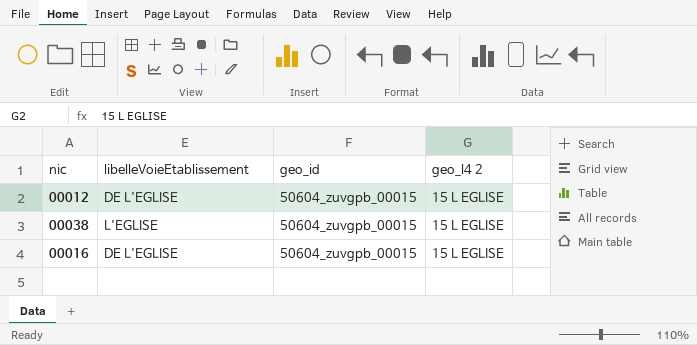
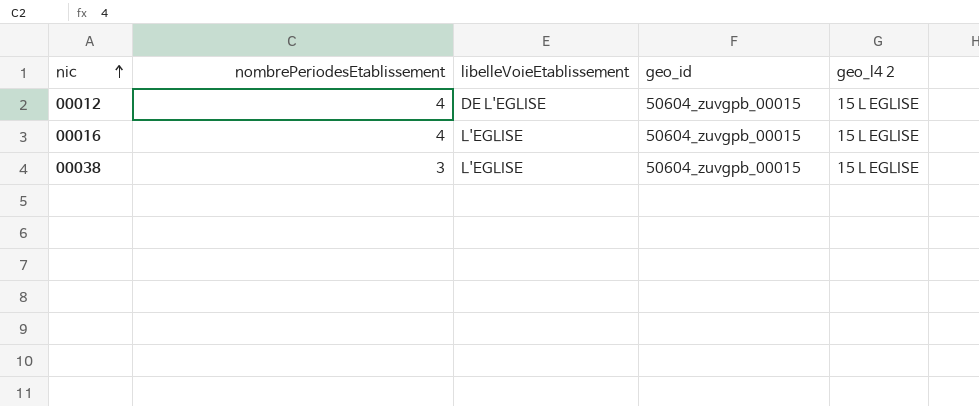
row order: none -> nic ascending
column nombrePeriodesEtablissement | position: none -> 2
00016 | libelleVoieEtablissement: DE L'EGLISE -> L'EGLISE

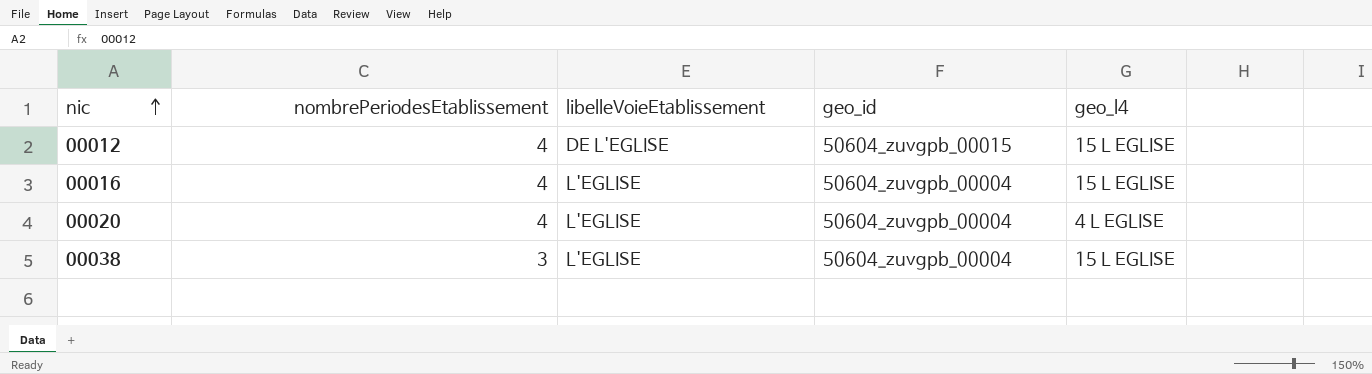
column name: geo_l4 2 -> geo_l4
00016 | geo_id: 50604_zuvgpb_00015 -> 50604_zuvgpb_00004
row 00020: none -> 4 | L'EGLISE | 50604_zuvgpb_00004 | 4 L EGLISE
00038 | geo_id: 50604_zuvgpb_00015 -> 50604_zuvgpb_00004

